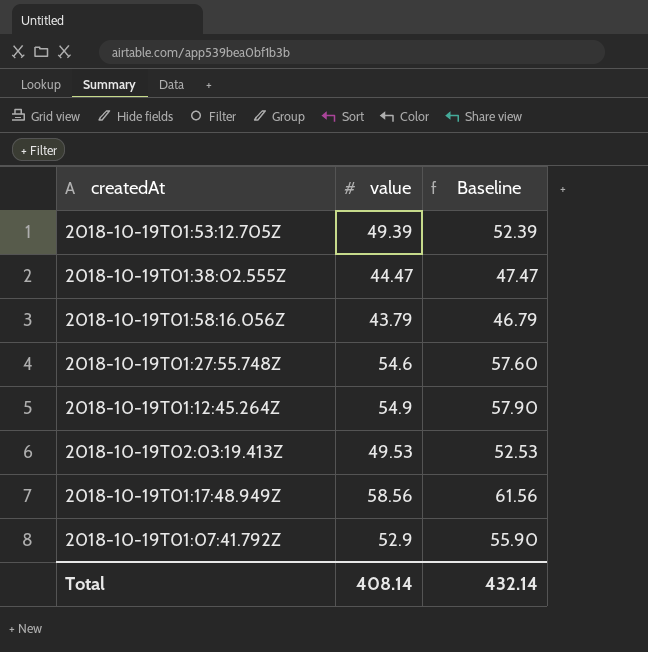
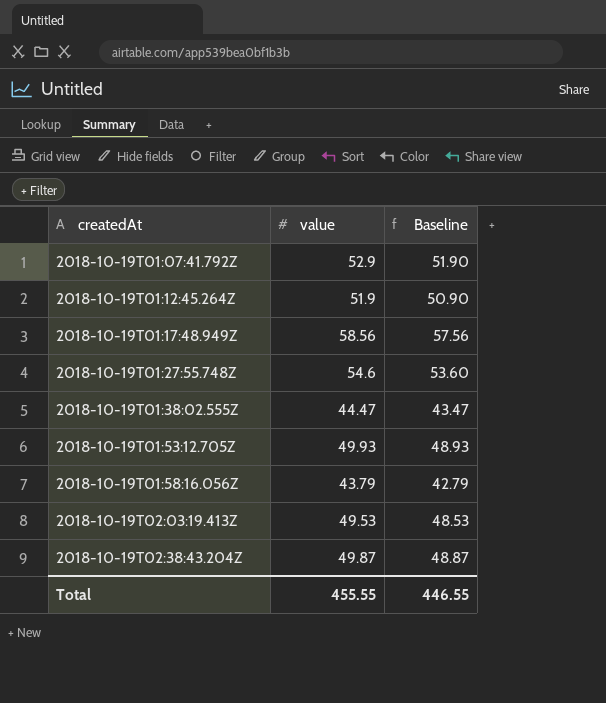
row order: none -> createdAt ascending
column Baseline | formula: [value] + 3 -> [value] - 1
2018-10-19T01:12:45.264Z | value: 54.9 -> 51.9
2018-10-19T01:53:12.705Z | value: 49.39 -> 49.93
row 2018-10-19T02:38:43.204Z: none -> 49.87 | 48.87
Total | value: 408.14 -> 455.55
Total | Baseline: 432.14 -> 446.55

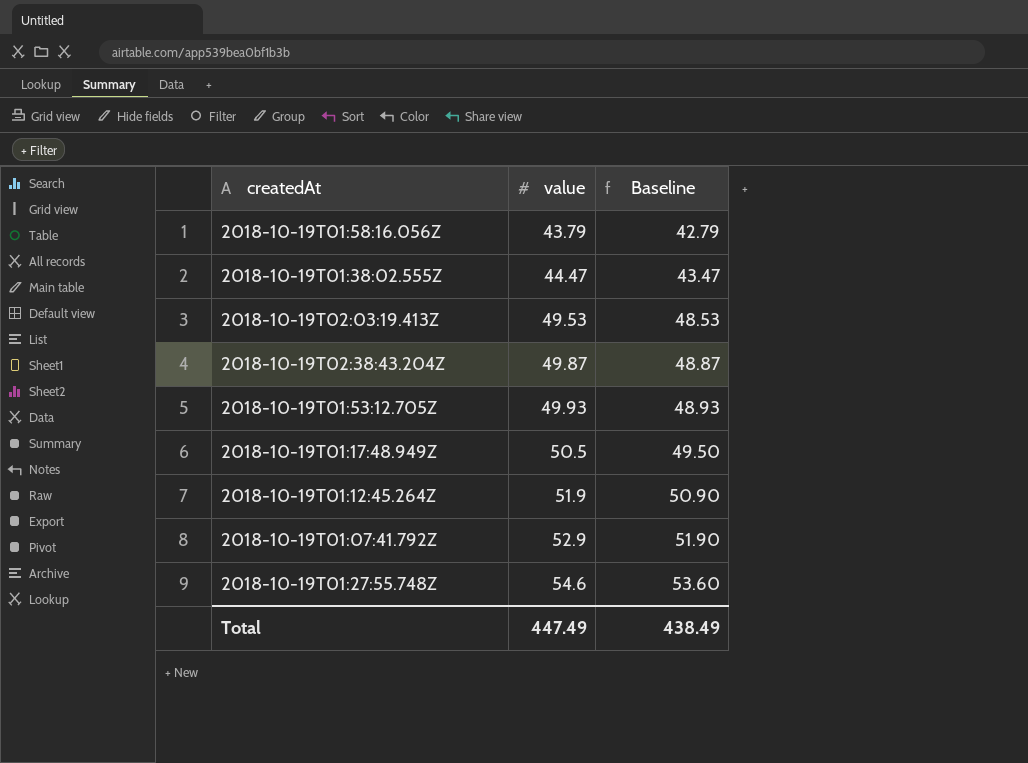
row order: createdAt ascending -> value ascending
2018-10-19T01:17:48.949Z | value: 58.56 -> 50.5
2018-10-19T01:17:48.949Z | Baseline: 57.56 -> 49.50
Total | value: 455.55 -> 447.49
Total | Baseline: 446.55 -> 438.49

